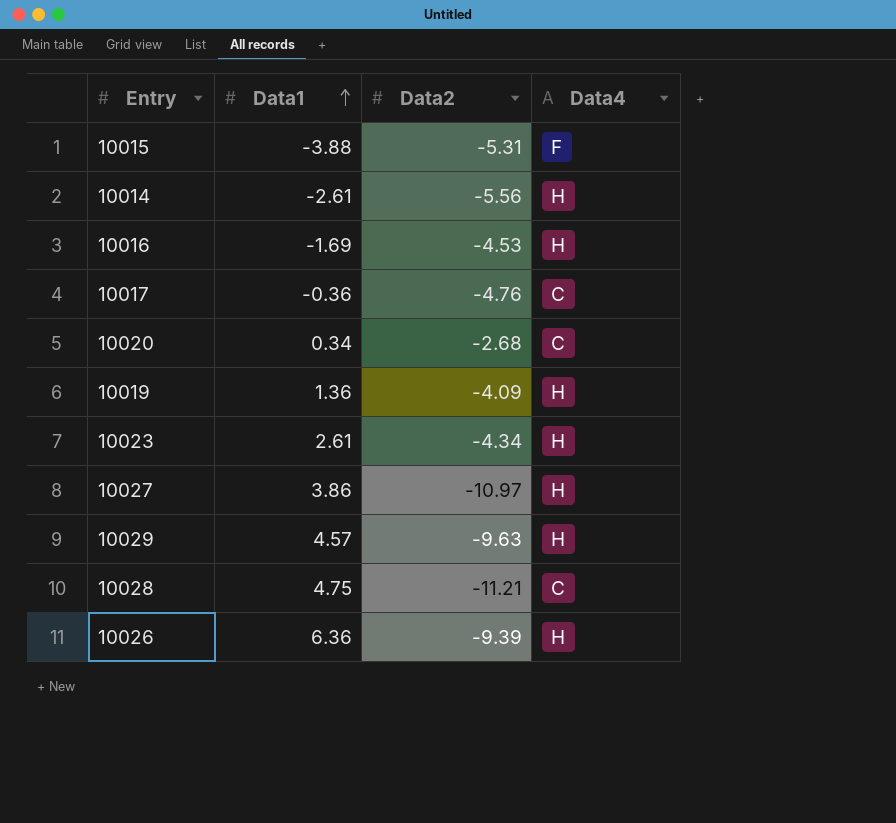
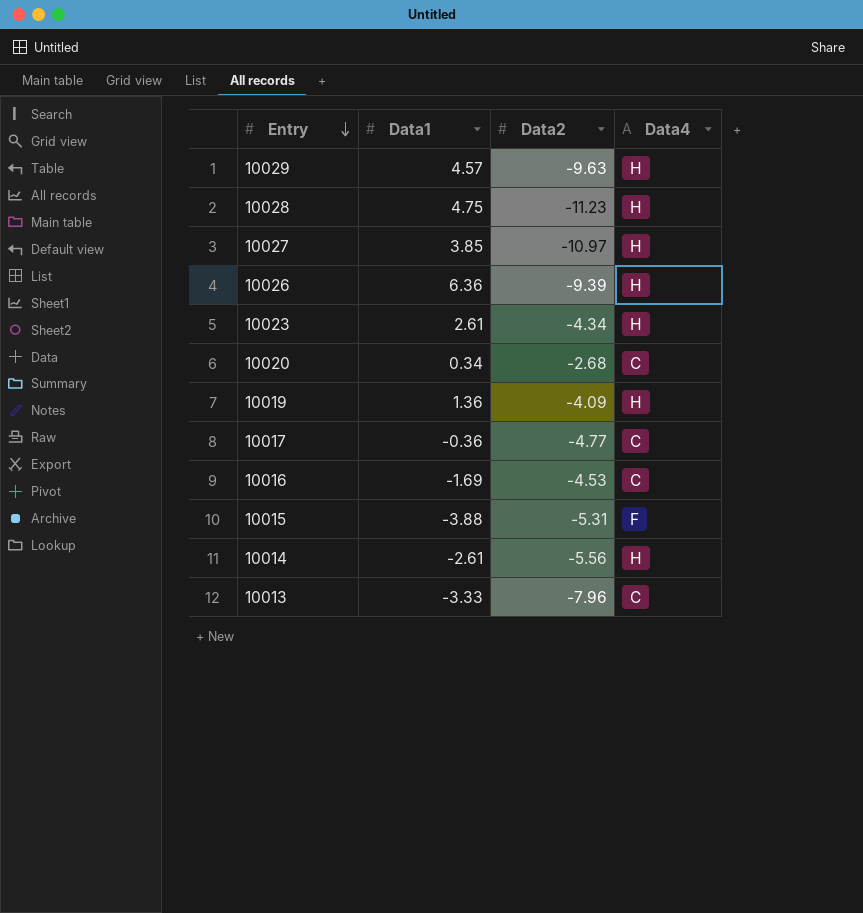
row order: Data1 ascending -> Entry descending
10028 | Data2: -11.21 -> -11.23
10028 | Data4: C -> H
10027 | Data1: 3.86 -> 3.85
10017 | Data2: -4.76 -> -4.77
10016 | Data4: H -> C
row 10013: none -> -3.33 | -7.96 | C

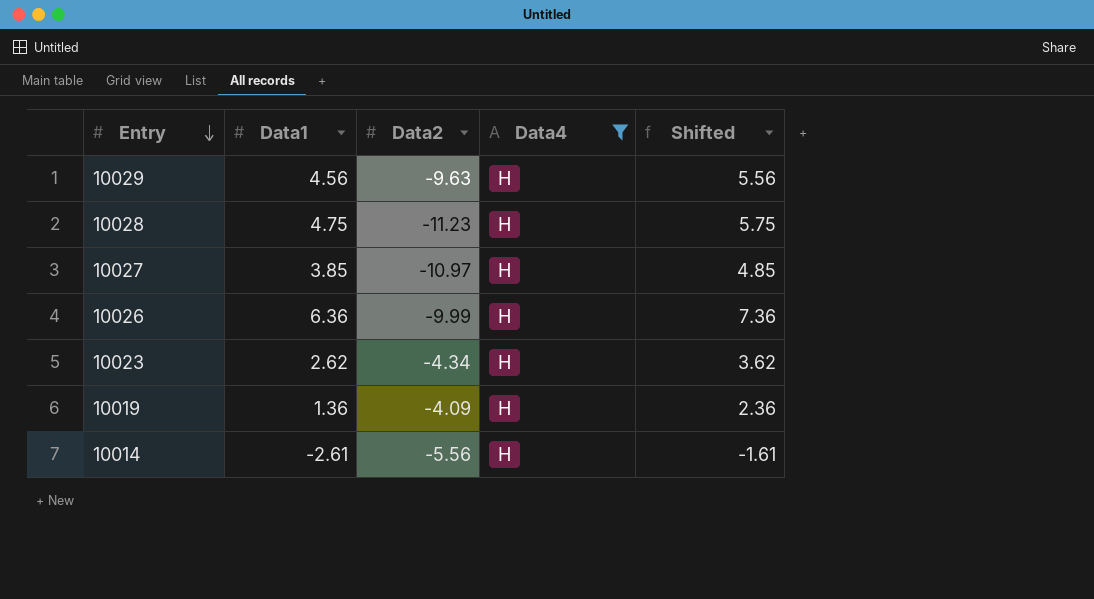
filter: none -> Data4 = H
column Shifted | formula: none -> [Data1] + 1
10029 | Data1: 4.57 -> 4.56
10026 | Data2: -9.39 -> -9.99
10023 | Data1: 2.61 -> 2.62

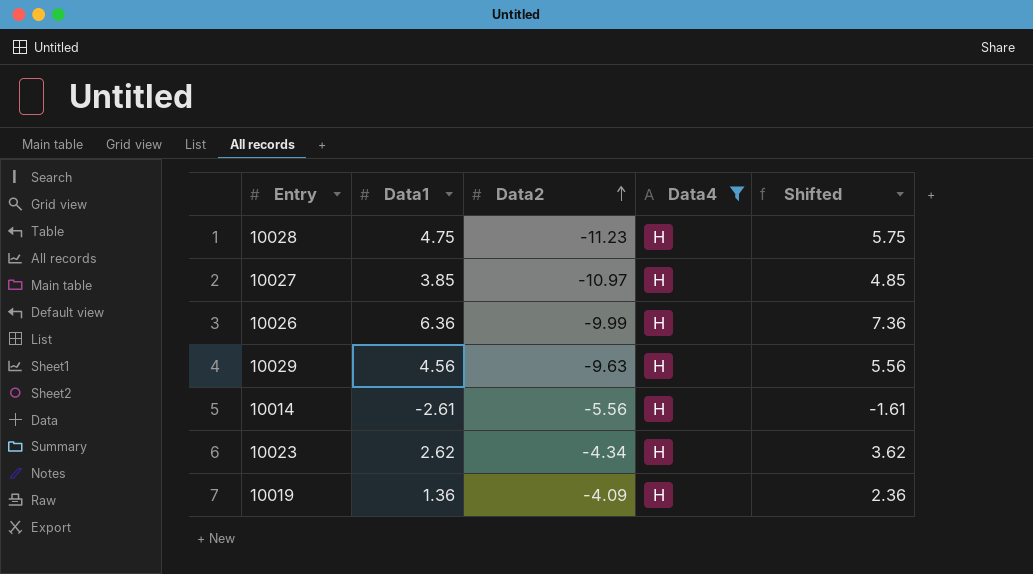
row order: Entry descending -> Data2 ascending

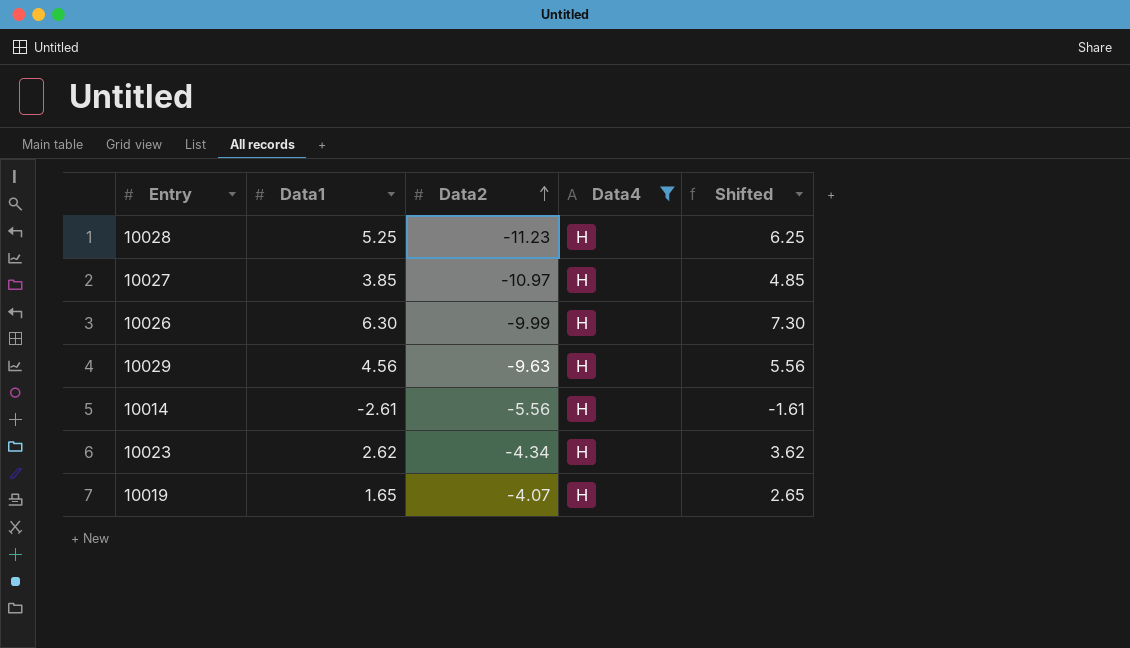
10028 | Data1: 4.75 -> 5.25
10028 | Shifted: 5.75 -> 6.25
10026 | Data1: 6.36 -> 6.30
10026 | Shifted: 7.36 -> 7.30
10019 | Data1: 1.36 -> 1.65
10019 | Data2: -4.09 -> -4.07
10019 | Shifted: 2.36 -> 2.65

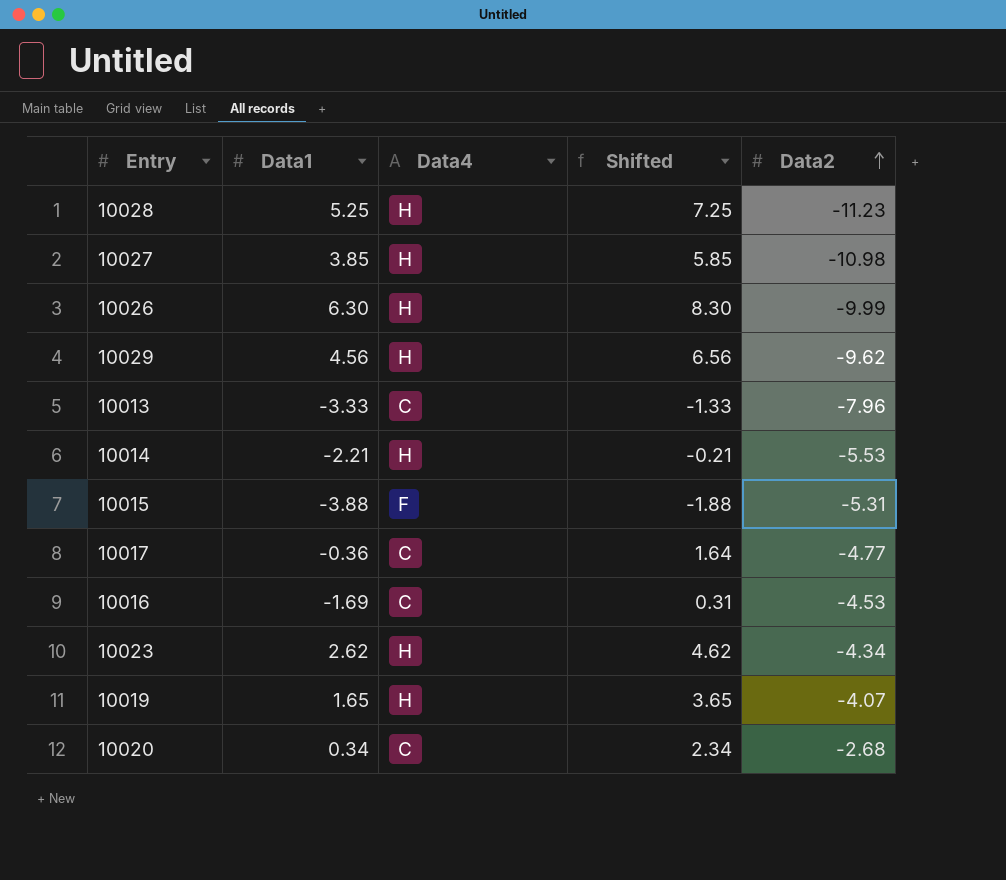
filter: Data4 = H -> none
column Shifted | formula: [Data1] + 1 -> [Data1] + 2
column Data2 | position: 3 -> 5
10027 | Data2: -10.97 -> -10.98
10029 | Data2: -9.63 -> -9.62
10014 | Data1: -2.61 -> -2.21
10014 | Data2: -5.56 -> -5.53

